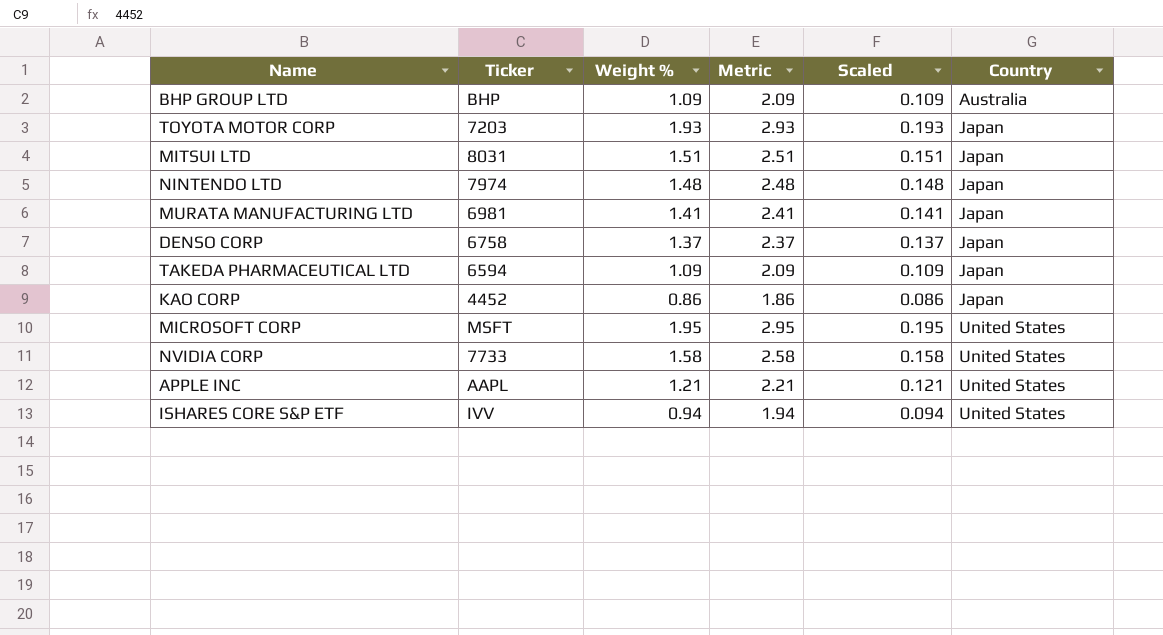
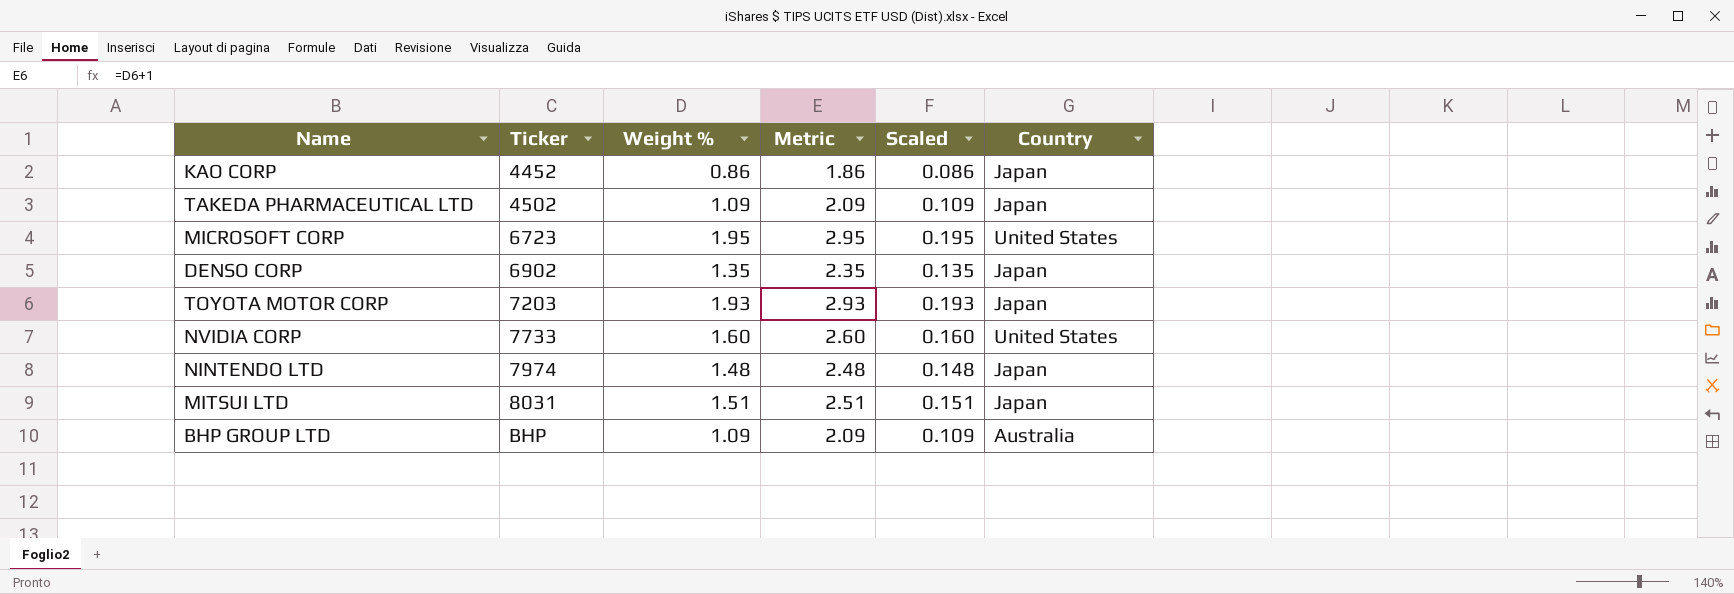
row order: Country ascending -> Ticker ascending
row MURATA MANUFACTURING LTD: 6981 | 1.41 | 2.41 | 0.141 | Japan -> none
row APPLE INC: AAPL | 1.21 | 2.21 | 0.121 | United States -> none
row ISHARES CORE S&P ETF: IVV | 0.94 | 1.94 | 0.094 | United States -> none
TAKEDA PHARMACEUTICAL LTD | Ticker: 6594 -> 4502
MICROSOFT CORP | Ticker: MSFT -> 6723
DENSO CORP | Ticker: 6758 -> 6902
DENSO CORP | Weight %: 1.37 -> 1.35
DENSO CORP | Metric: 2.37 -> 2.35
DENSO CORP | Scaled: 0.137 -> 0.135
NVIDIA CORP | Weight %: 1.58 -> 1.60
NVIDIA CORP | Metric: 2.58 -> 2.60
NVIDIA CORP | Scaled: 0.158 -> 0.160

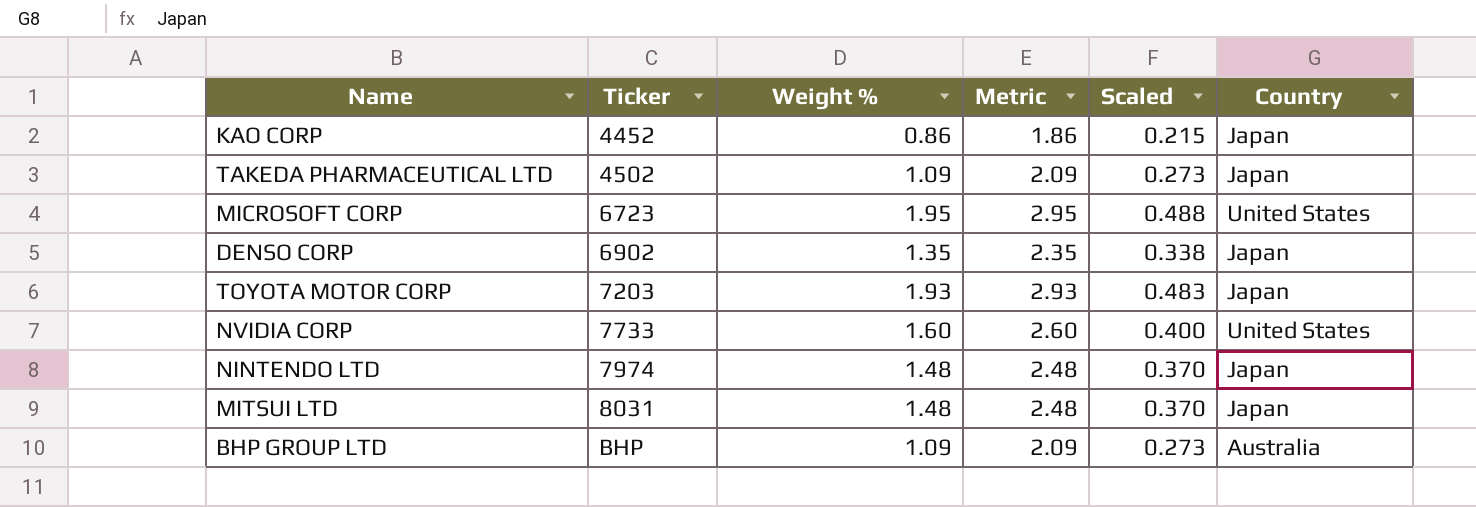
column Scaled | formula: [Weight %] * 0.1 -> [Weight %] * 0.25
MITSUI LTD | Weight %: 1.51 -> 1.48
MITSUI LTD | Metric: 2.51 -> 2.48

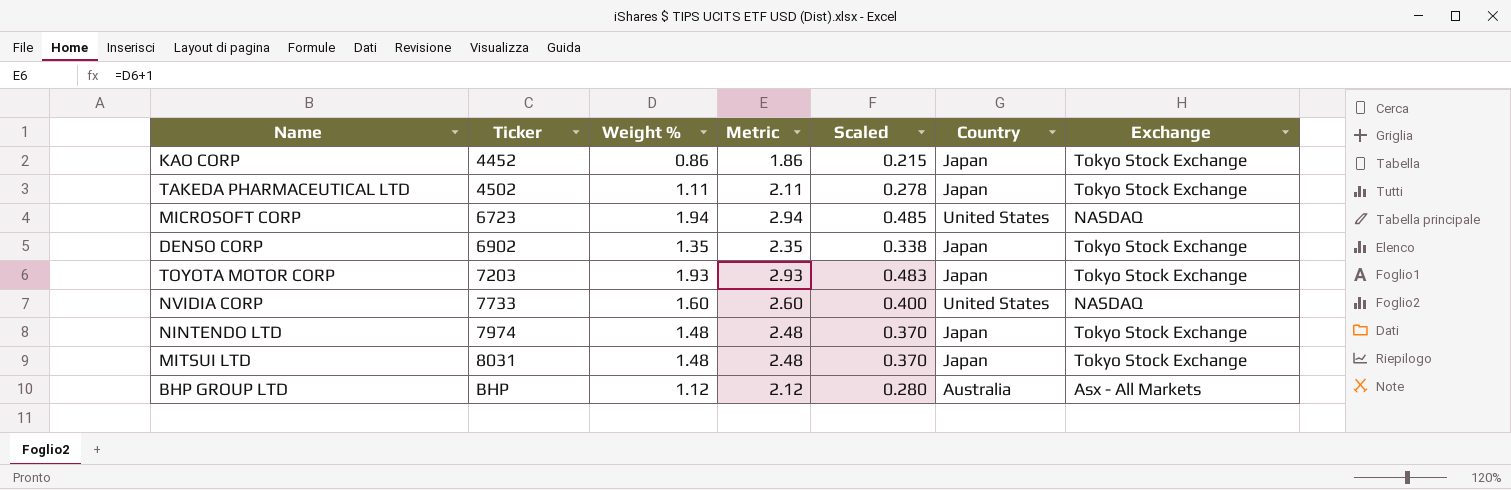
column Exchange | position: none -> 7
TAKEDA PHARMACEUTICAL LTD | Weight %: 1.09 -> 1.11
TAKEDA PHARMACEUTICAL LTD | Metric: 2.09 -> 2.11
TAKEDA PHARMACEUTICAL LTD | Scaled: 0.273 -> 0.278
MICROSOFT CORP | Weight %: 1.95 -> 1.94
MICROSOFT CORP | Metric: 2.95 -> 2.94
MICROSOFT CORP | Scaled: 0.488 -> 0.485
BHP GROUP LTD | Weight %: 1.09 -> 1.12
BHP GROUP LTD | Metric: 2.09 -> 2.12
BHP GROUP LTD | Scaled: 0.273 -> 0.280

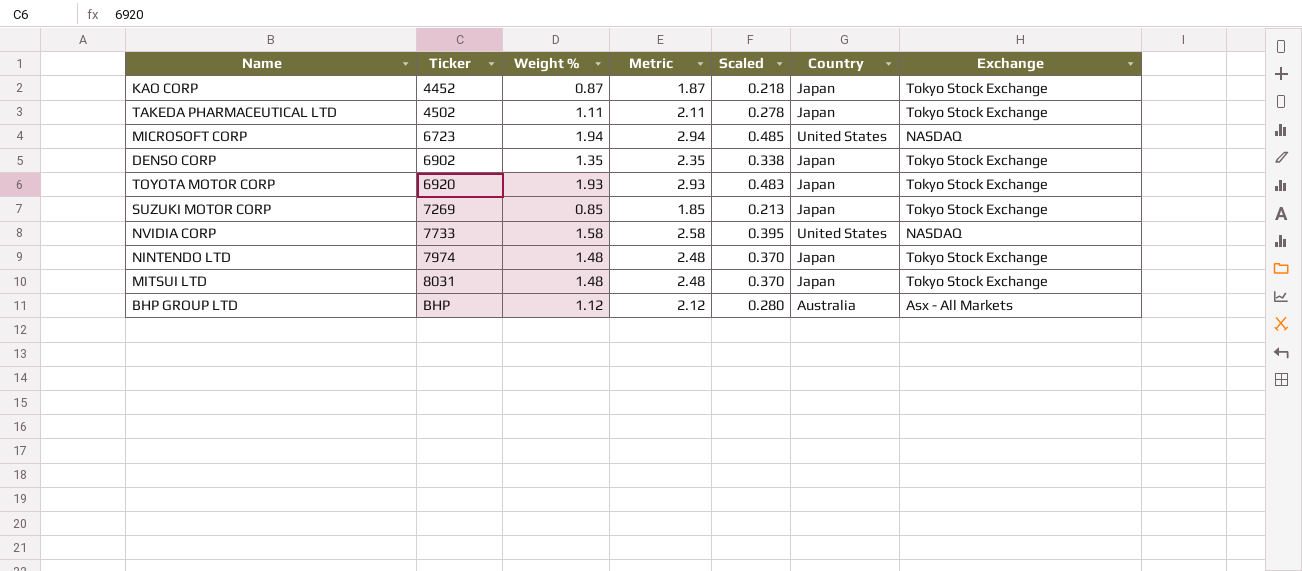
KAO CORP | Weight %: 0.86 -> 0.87
KAO CORP | Metric: 1.86 -> 1.87
KAO CORP | Scaled: 0.215 -> 0.218
TOYOTA MOTOR CORP | Ticker: 7203 -> 6920
row SUZUKI MOTOR CORP: none -> 7269 | 0.85 | 1.85 | 0.213 | Japan | Tokyo Stock Exchange
NVIDIA CORP | Weight %: 1.60 -> 1.58
NVIDIA CORP | Metric: 2.60 -> 2.58
NVIDIA CORP | Scaled: 0.400 -> 0.395

